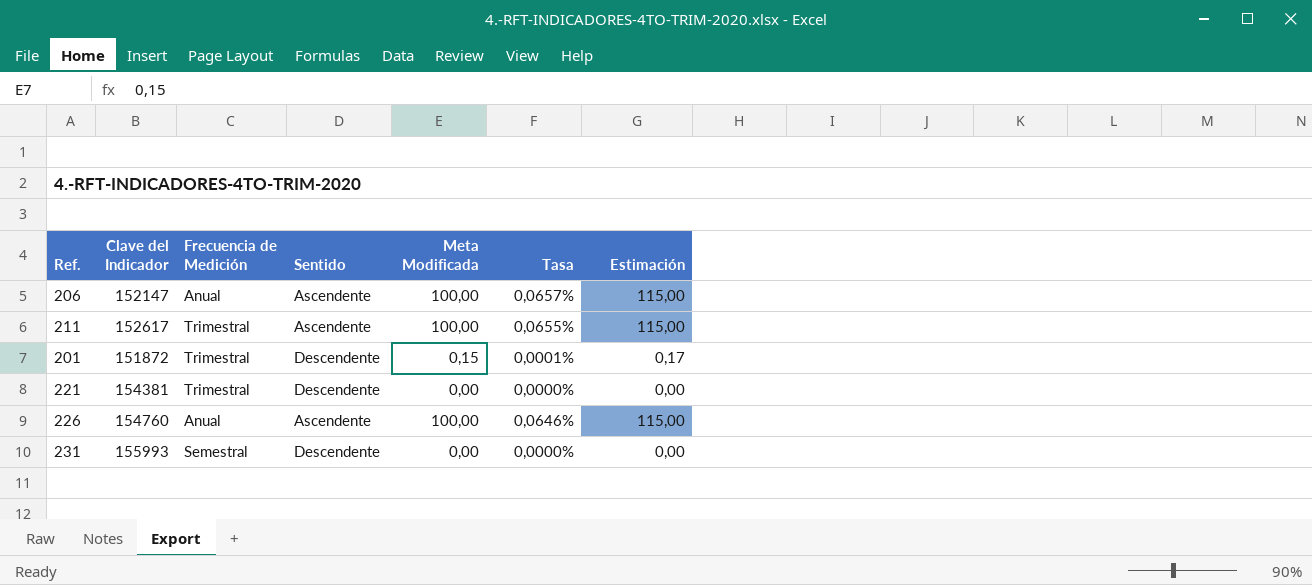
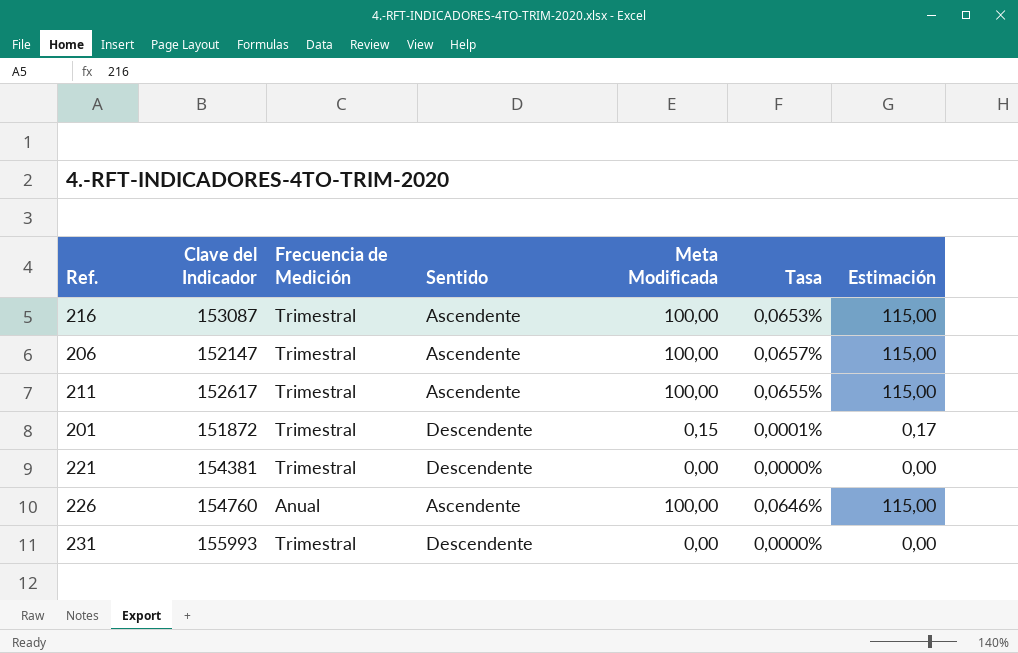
row 216: none -> 153087 | Trimestral | Ascendente | 100,00 | 0,0653% | 115,00
206 | Frecuencia de Medición: Anual -> Trimestral
231 | Frecuencia de Medición: Semestral -> Trimestral

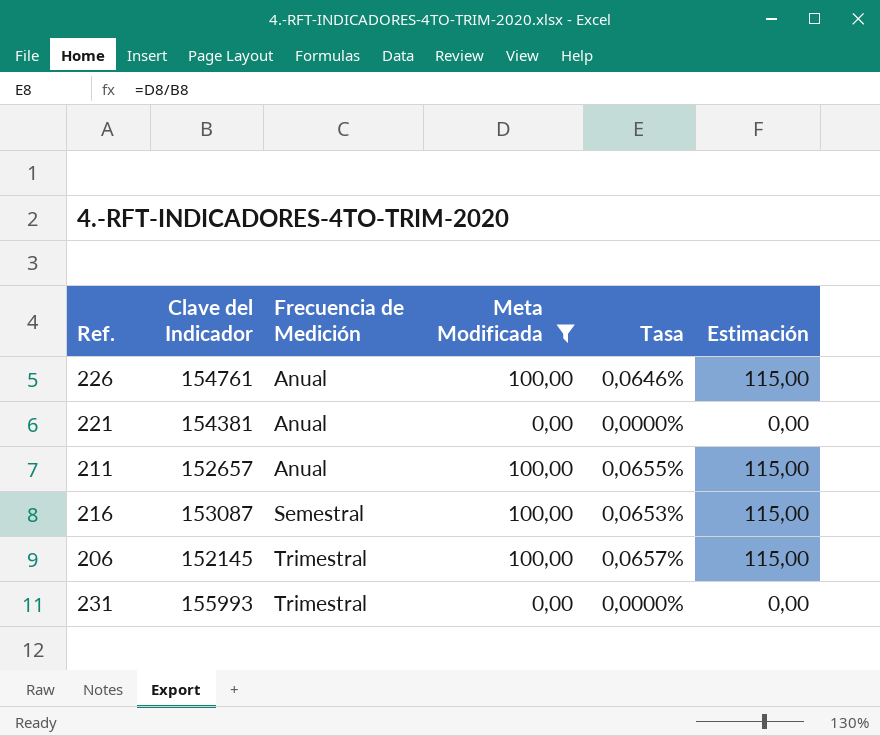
filter: none -> Meta Modificada != 0,15
row order: none -> Frecuencia de Medición ascending
column Sentido | position: 4 -> none
226 | Clave del Indicador: 154760 -> 154761
221 | Frecuencia de Medición: Trimestral -> Anual
211 | Clave del Indicador: 152617 -> 152657
211 | Frecuencia de Medición: Trimestral -> Anual
216 | Frecuencia de Medición: Trimestral -> Semestral
206 | Clave del Indicador: 152147 -> 152145

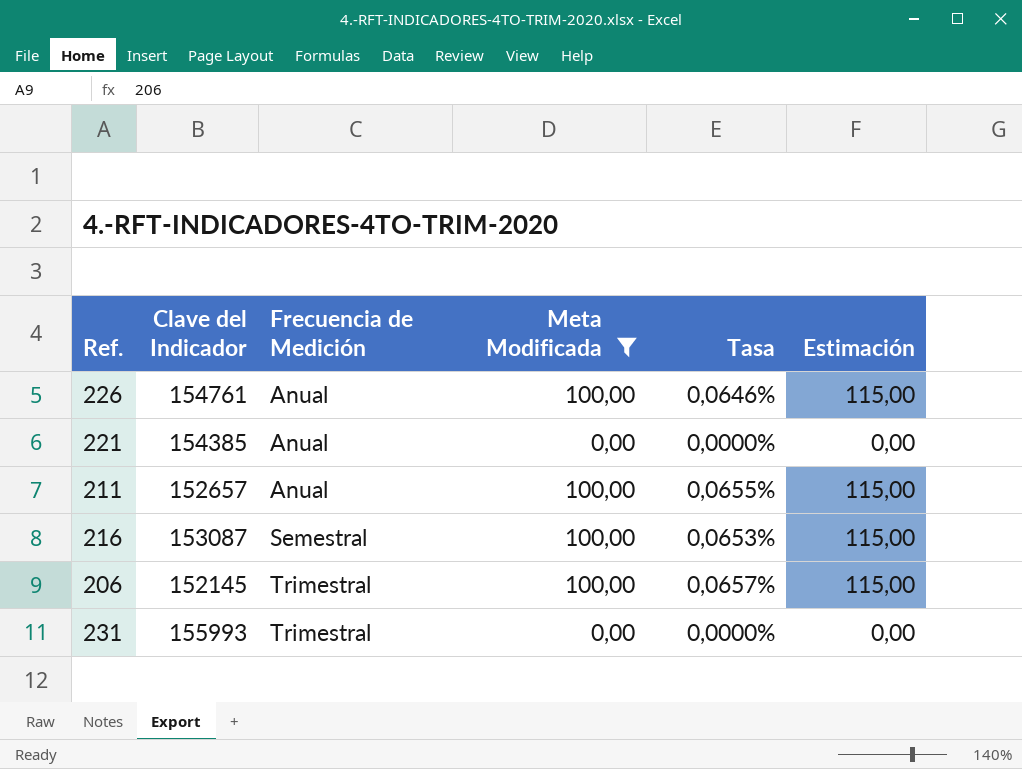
221 | Clave del Indicador: 154381 -> 154385

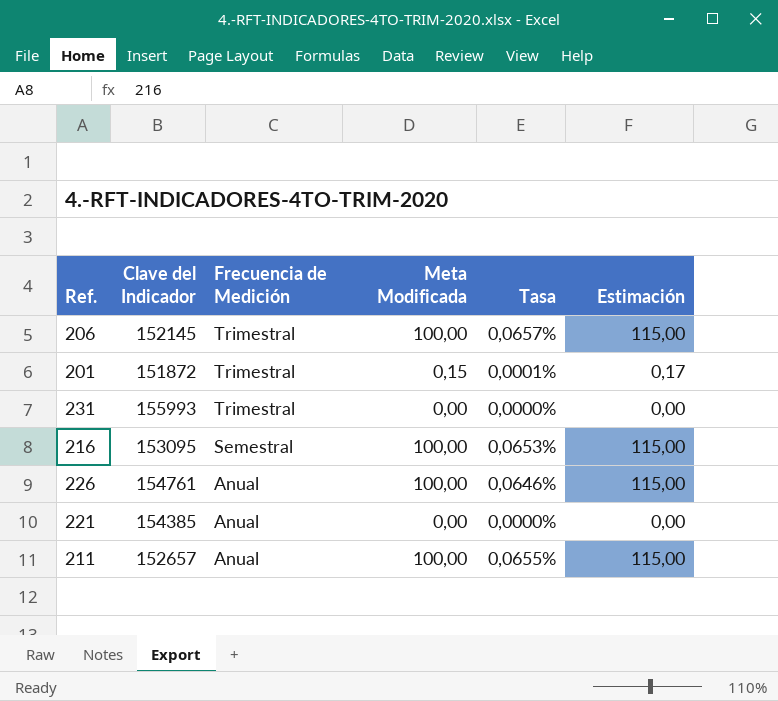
filter: Meta Modificada != 0,15 -> none
row order: Frecuencia de Medición ascending -> Frecuencia de Medición descending
216 | Clave del Indicador: 153087 -> 153095

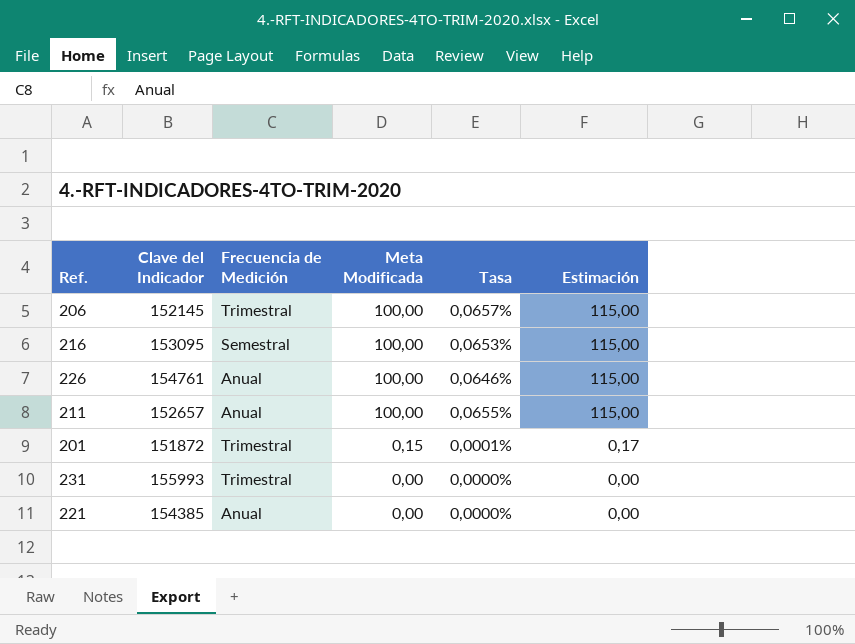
row order: Frecuencia de Medición descending -> Meta Modificada descending

